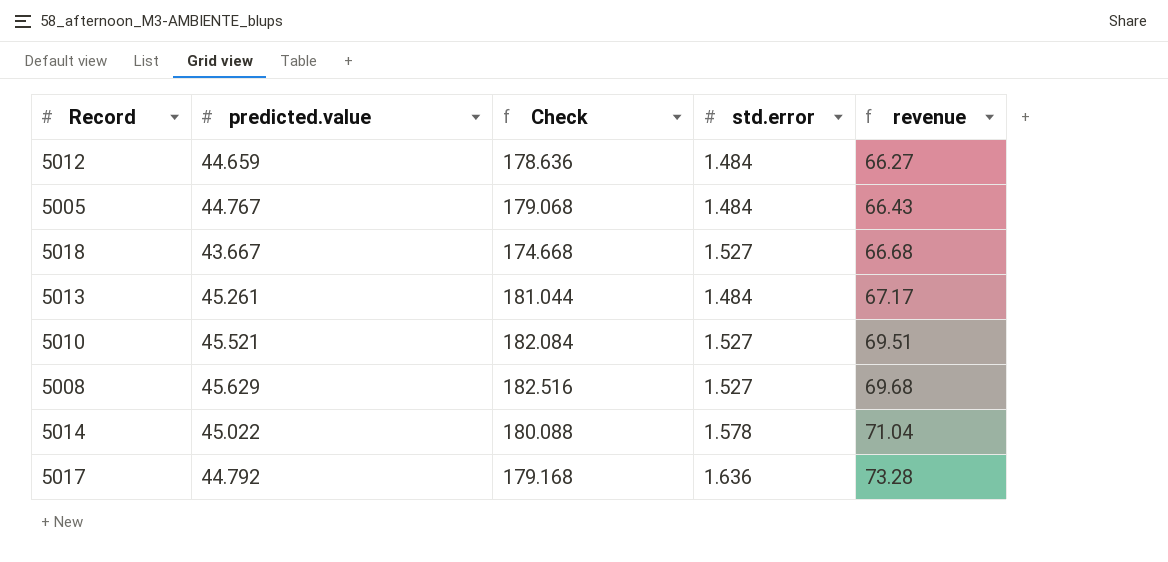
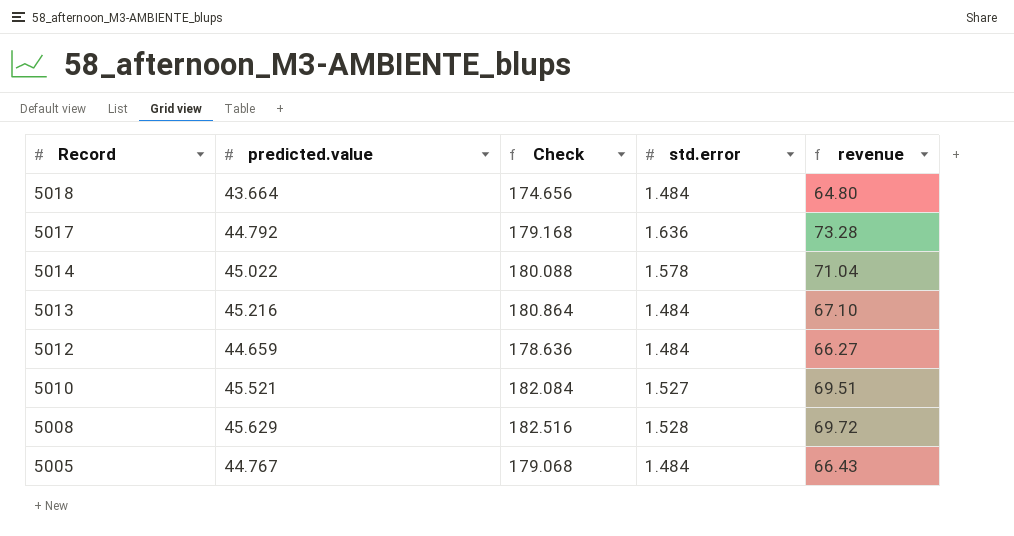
row order: revenue ascending -> Record descending
5018 | predicted.value: 43.667 -> 43.664
5018 | Check: 174.668 -> 174.656
5018 | std.error: 1.527 -> 1.484
5018 | revenue: 66.68 -> 64.80
5013 | predicted.value: 45.261 -> 45.216
5013 | Check: 181.044 -> 180.864
5013 | revenue: 67.17 -> 67.10
5008 | std.error: 1.527 -> 1.528
5008 | revenue: 69.68 -> 69.72

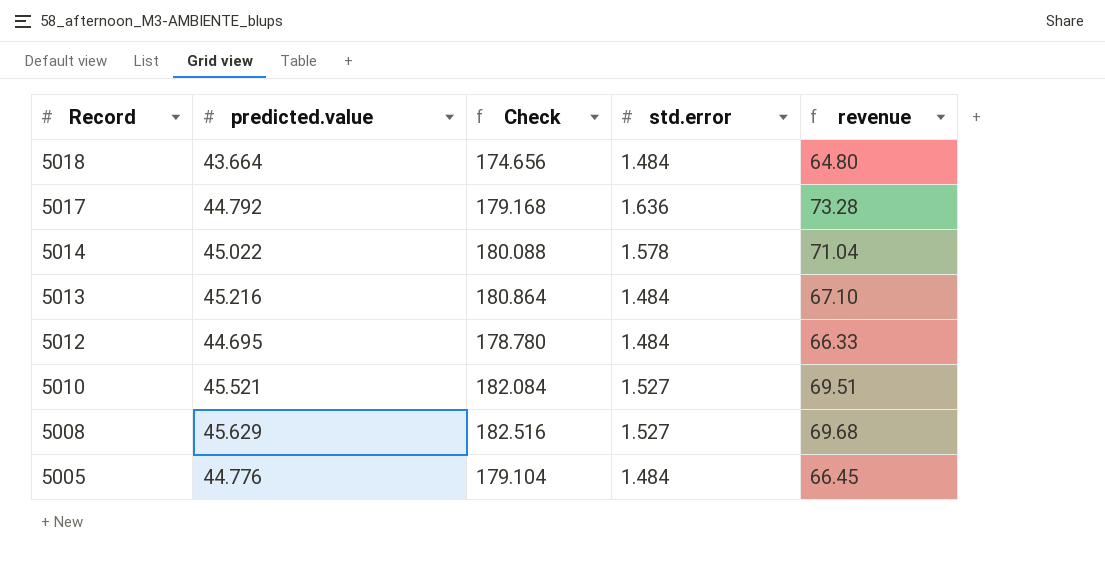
5012 | predicted.value: 44.659 -> 44.695
5012 | Check: 178.636 -> 178.780
5012 | revenue: 66.27 -> 66.33
5008 | std.error: 1.528 -> 1.527
5008 | revenue: 69.72 -> 69.68
5005 | predicted.value: 44.767 -> 44.776
5005 | Check: 179.068 -> 179.104
5005 | revenue: 66.43 -> 66.45

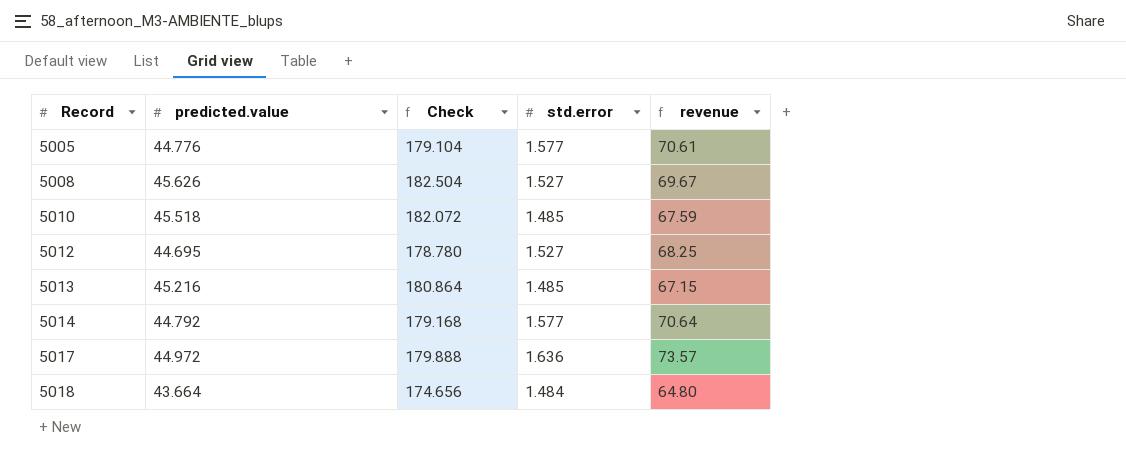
row order: Record descending -> Record ascending
5005 | std.error: 1.484 -> 1.577
5005 | revenue: 66.45 -> 70.61
5008 | predicted.value: 45.629 -> 45.626
5008 | Check: 182.516 -> 182.504
5008 | revenue: 69.68 -> 69.67
5010 | predicted.value: 45.521 -> 45.518
5010 | Check: 182.084 -> 182.072
5010 | std.error: 1.527 -> 1.485
5010 | revenue: 69.51 -> 67.59
5012 | std.error: 1.484 -> 1.527
5012 | revenue: 66.33 -> 68.25
5013 | std.error: 1.484 -> 1.485
5013 | revenue: 67.10 -> 67.15
5014 | predicted.value: 45.022 -> 44.792
5014 | Check: 180.088 -> 179.168
5014 | std.error: 1.578 -> 1.577
5014 | revenue: 71.04 -> 70.64
5017 | predicted.value: 44.792 -> 44.972
5017 | Check: 179.168 -> 179.888
5017 | revenue: 73.28 -> 73.57

